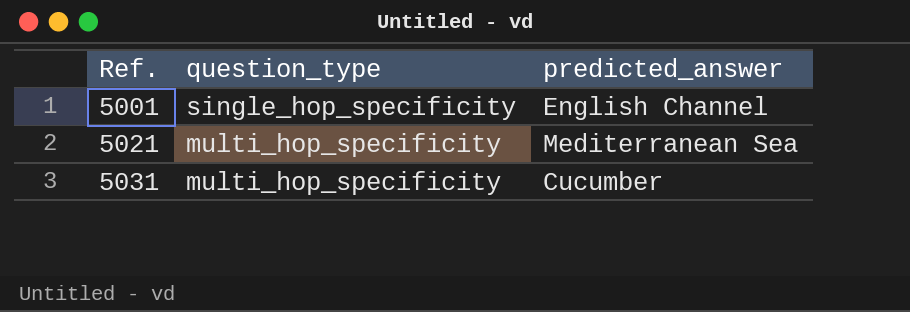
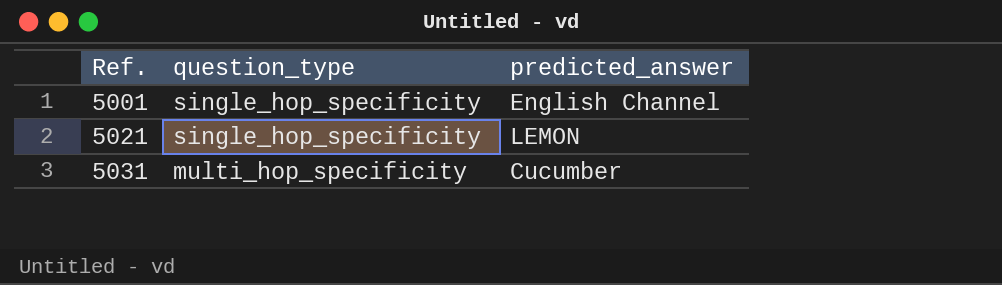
5021 | question_type: multi_hop_specificity -> single_hop_specificity
5021 | predicted_answer: Mediterranean Sea -> LEMON

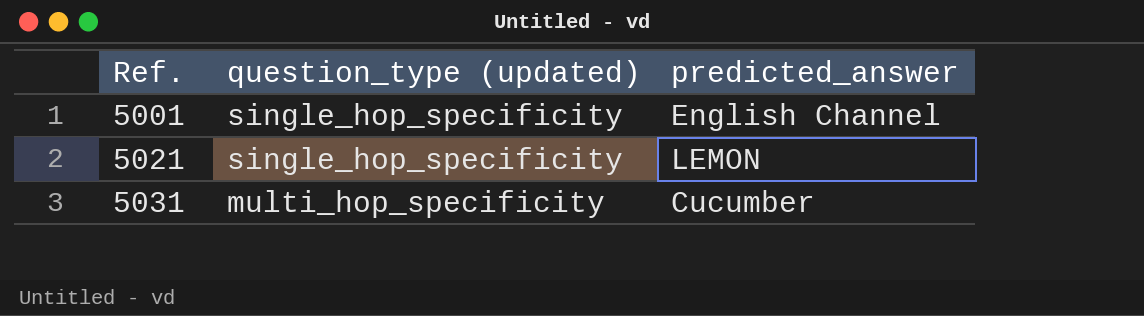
column name: question_type -> question_type (updated)

